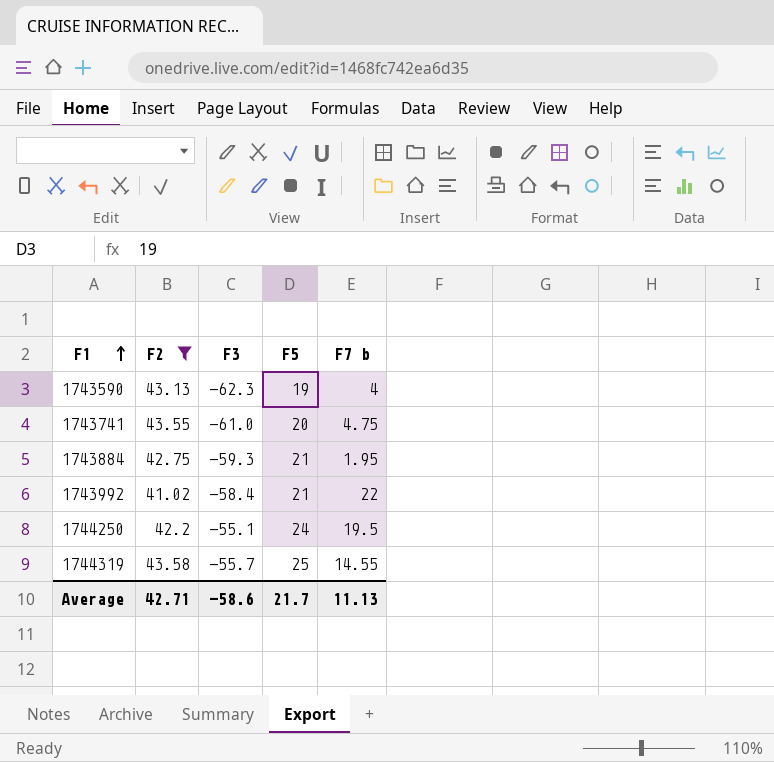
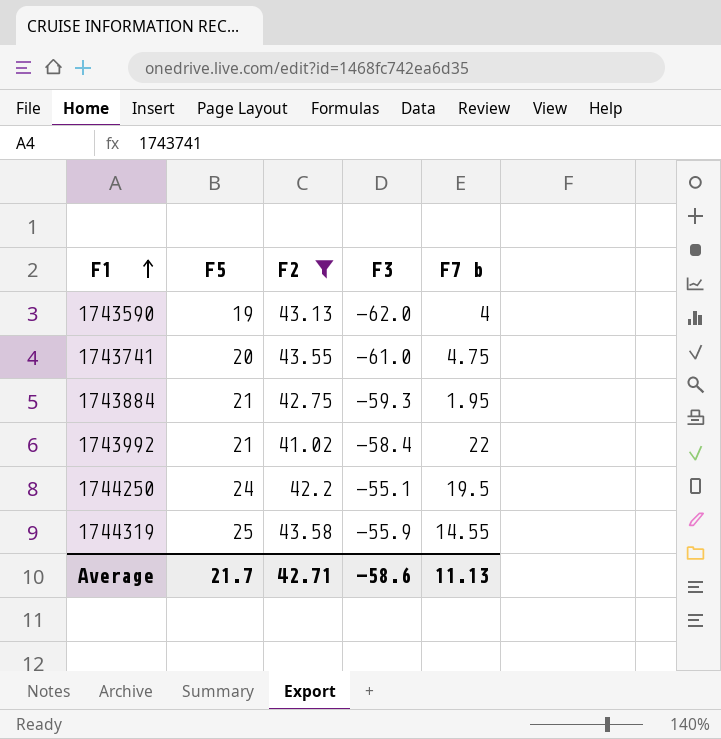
column F5 | position: 4 -> 2
1743590 | F3: -62.3 -> -62.0
1744319 | F3: -55.7 -> -55.9

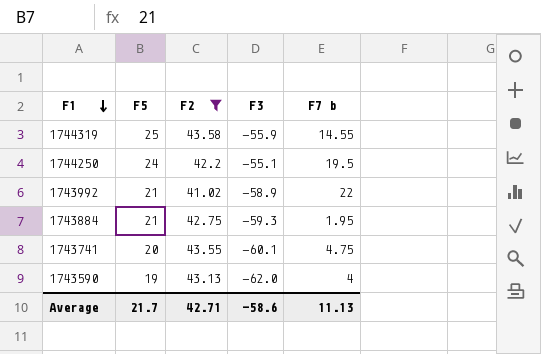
row order: F1 ascending -> F1 descending
1743992 | F3: -58.4 -> -58.9
1743741 | F3: -61.0 -> -60.1

